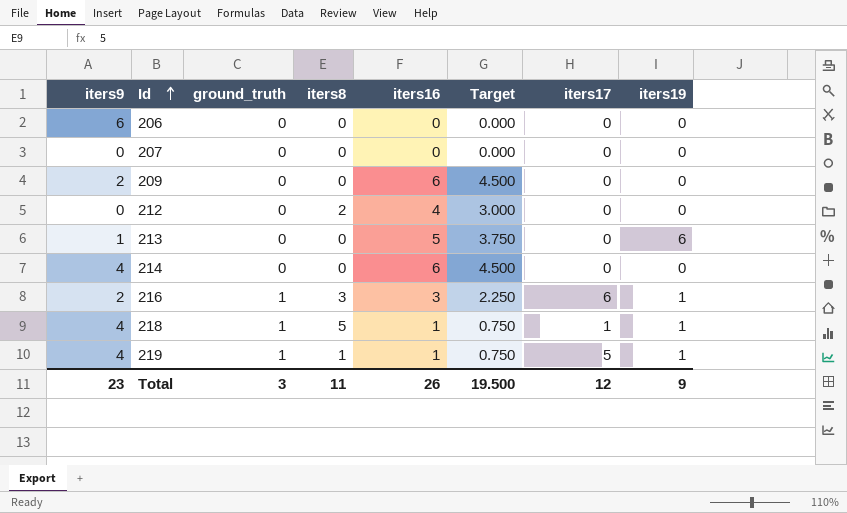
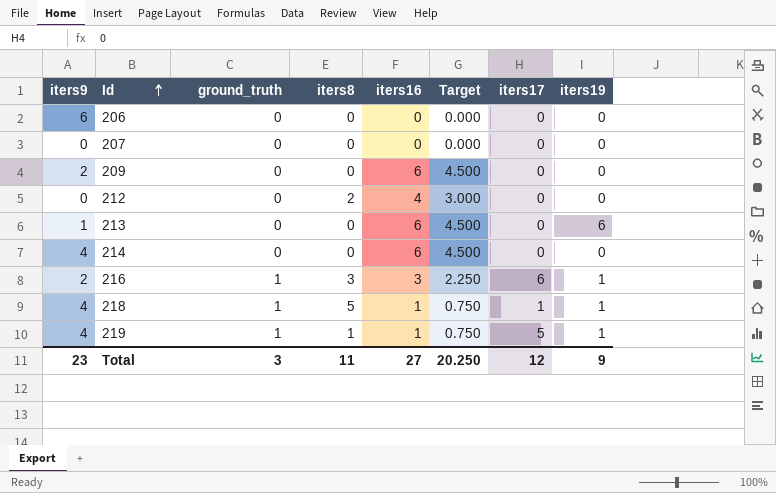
213 | iters16: 5 -> 6
213 | Target: 3.750 -> 4.500
Total | iters16: 26 -> 27
Total | Target: 19.500 -> 20.250

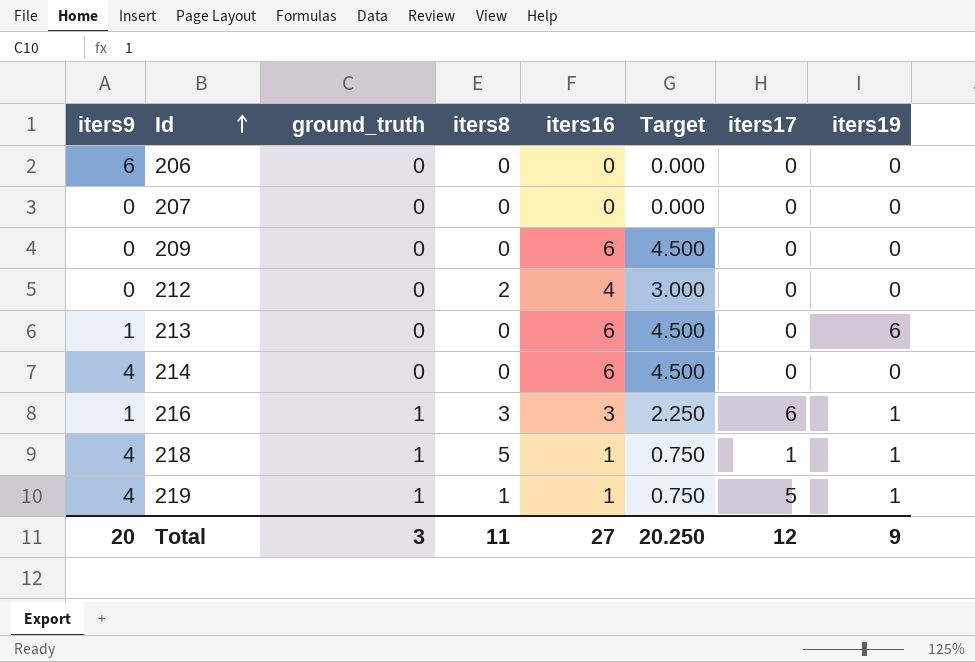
209 | iters9: 2 -> 0
216 | iters9: 2 -> 1
Total | iters9: 23 -> 20

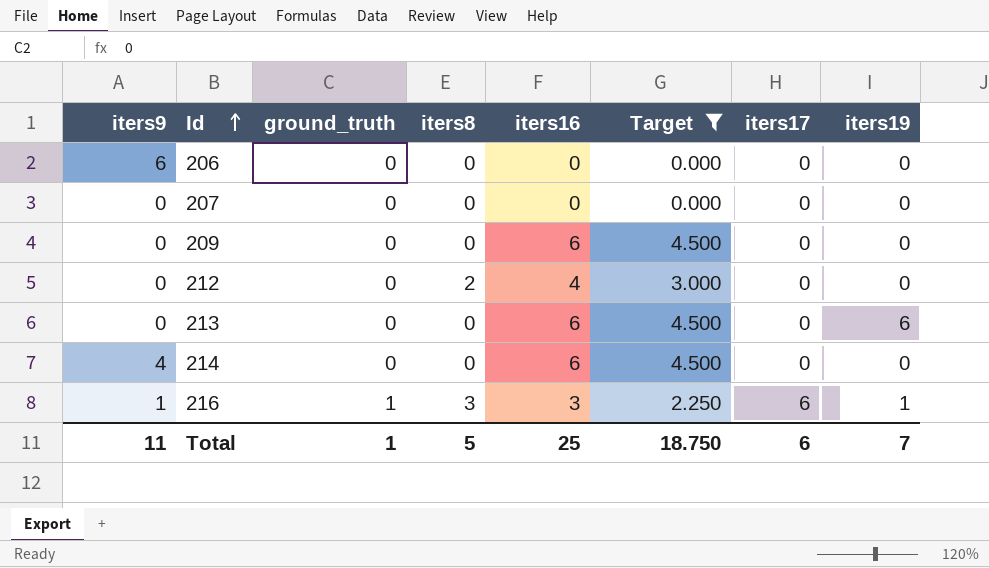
filter: none -> Target != 0.750
213 | iters9: 1 -> 0
Total | iters9: 20 -> 11
Total | ground_truth: 3 -> 1
Total | iters8: 11 -> 5
Total | iters16: 27 -> 25
Total | Target: 20.250 -> 18.750
Total | iters17: 12 -> 6
Total | iters19: 9 -> 7

